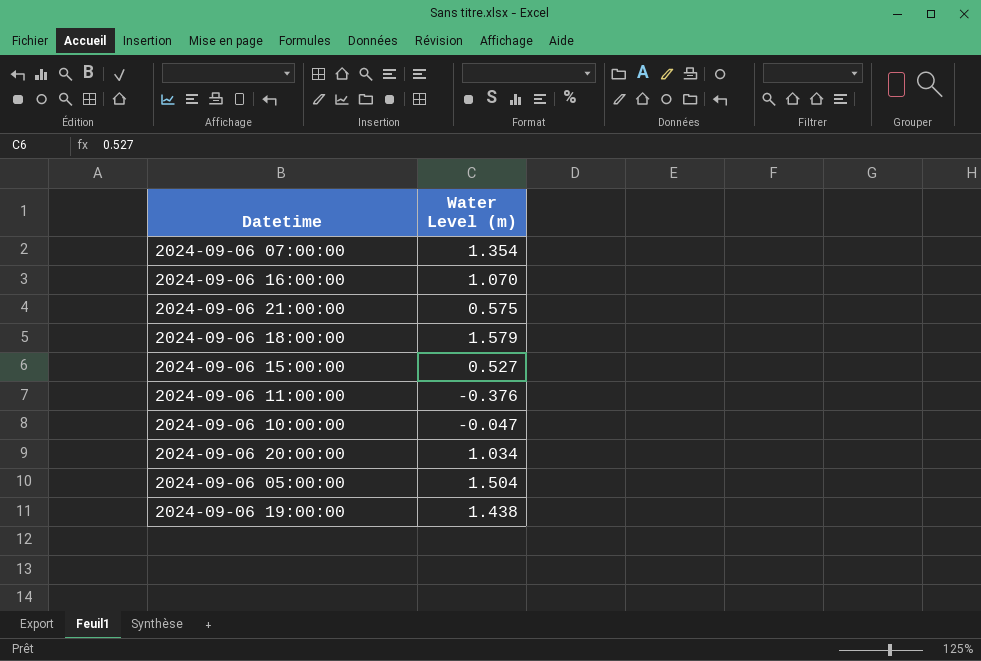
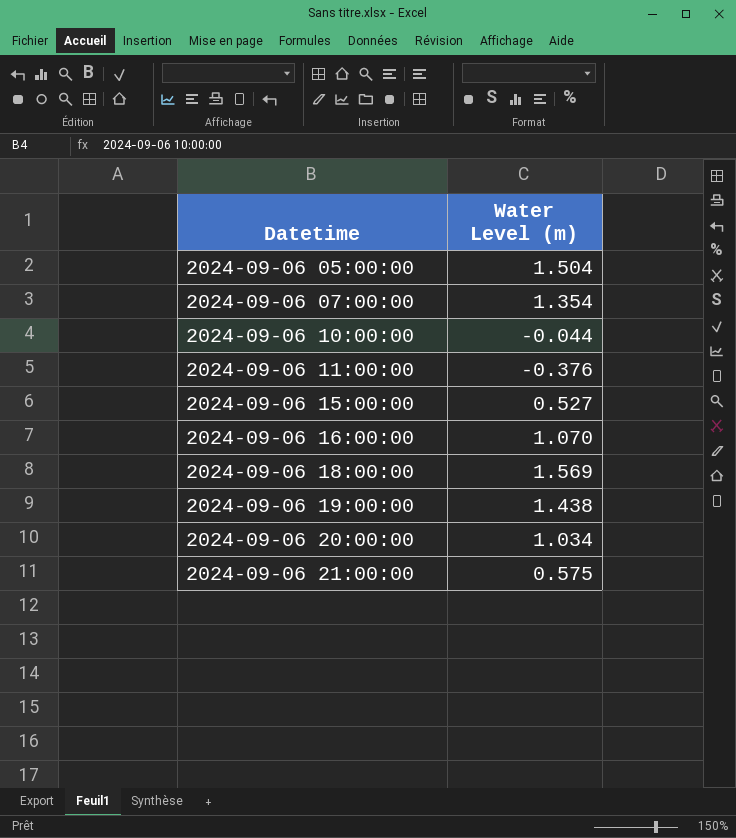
row order: none -> Datetime ascending
2024-09-06 10:00:00 | Water Level (m): -0.047 -> -0.044
2024-09-06 18:00:00 | Water Level (m): 1.579 -> 1.569

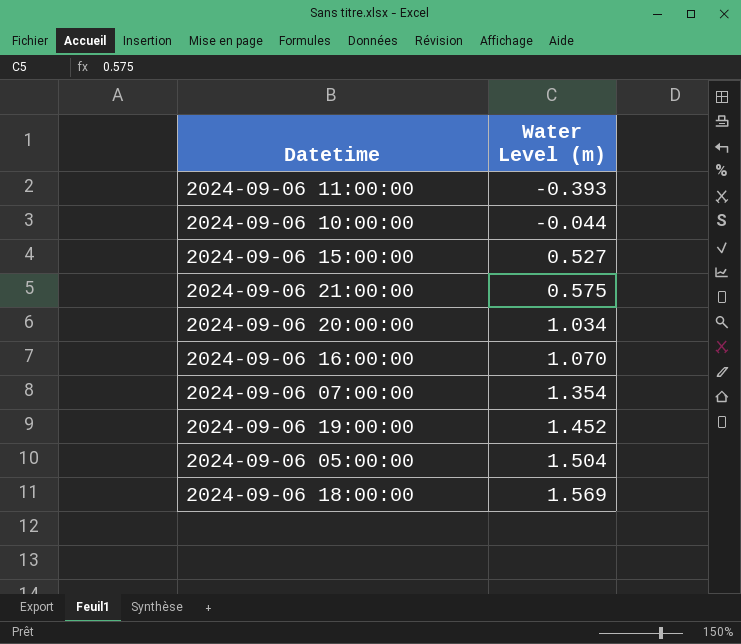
row order: Datetime ascending -> Water Level (m) ascending
2024-09-06 11:00:00 | Water Level (m): -0.376 -> -0.393
2024-09-06 19:00:00 | Water Level (m): 1.438 -> 1.452

